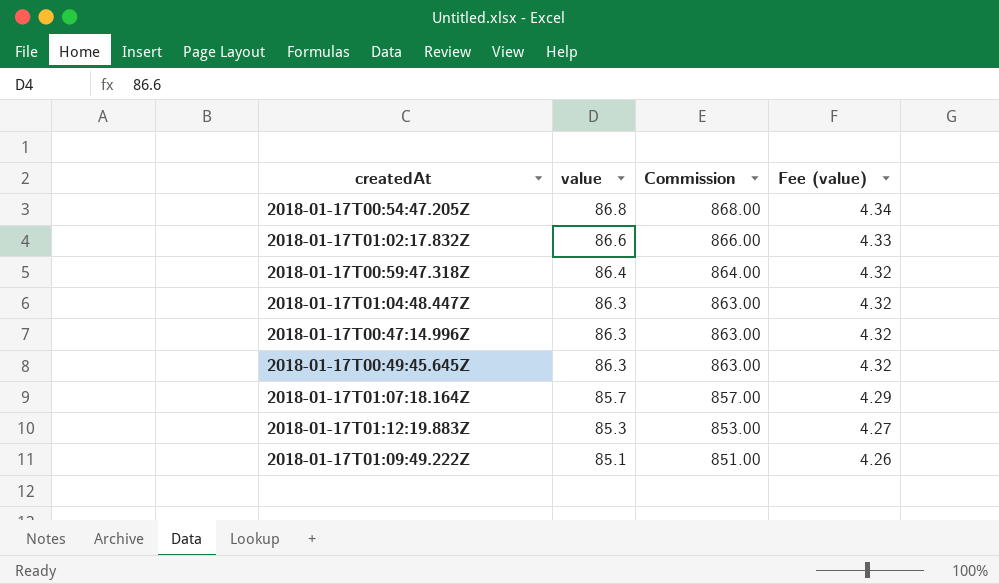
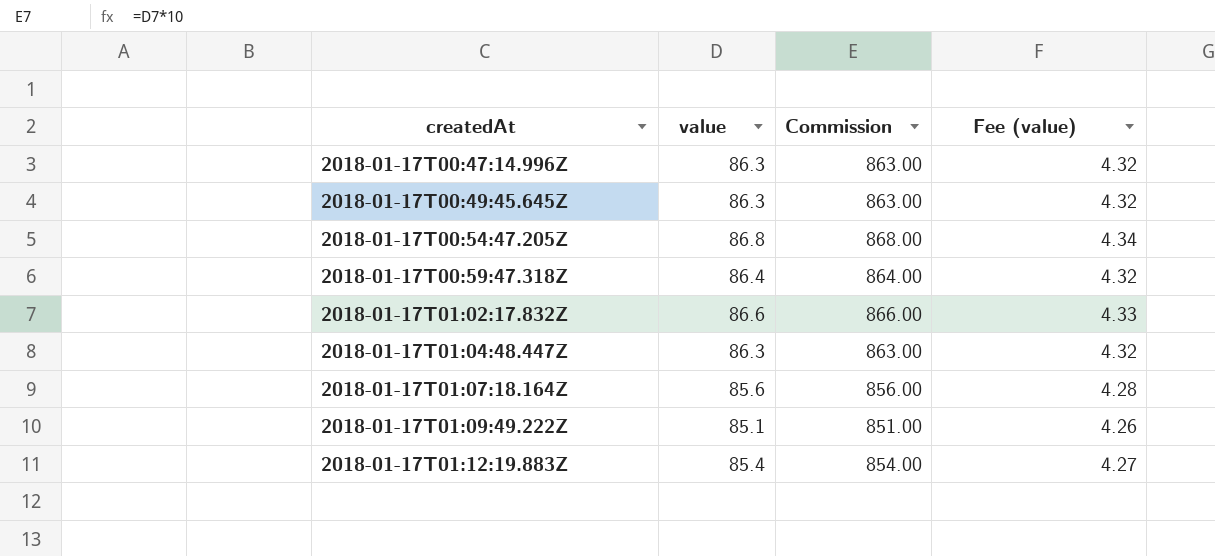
row order: value descending -> createdAt ascending
2018-01-17T01:07:18.164Z | value: 85.7 -> 85.6
2018-01-17T01:07:18.164Z | Commission: 857.00 -> 856.00
2018-01-17T01:07:18.164Z | Fee (value): 4.29 -> 4.28
2018-01-17T01:12:19.883Z | value: 85.3 -> 85.4
2018-01-17T01:12:19.883Z | Commission: 853.00 -> 854.00

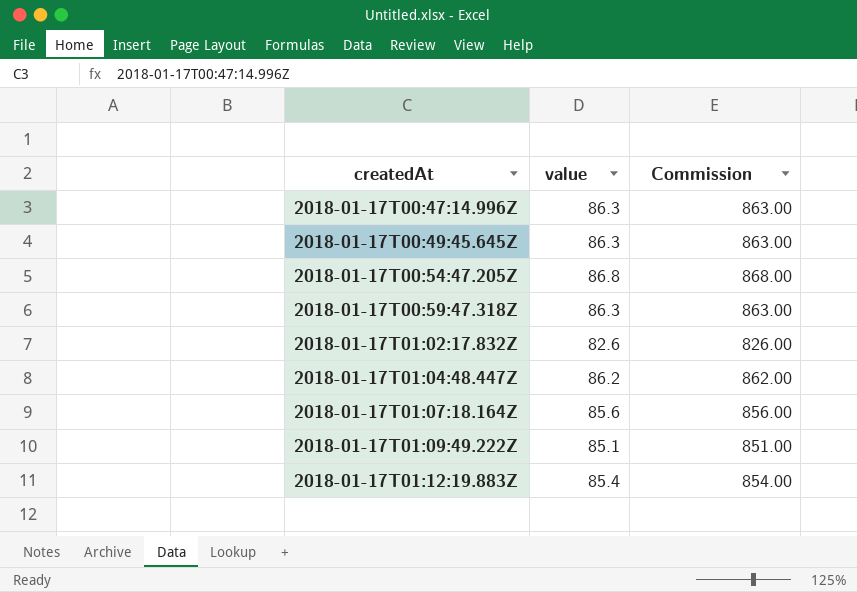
column Fee (value) | formula: [value] * 0.05 -> none
2018-01-17T00:59:47.318Z | value: 86.4 -> 86.3
2018-01-17T00:59:47.318Z | Commission: 864.00 -> 863.00
2018-01-17T01:02:17.832Z | value: 86.6 -> 82.6
2018-01-17T01:02:17.832Z | Commission: 866.00 -> 826.00
2018-01-17T01:04:48.447Z | value: 86.3 -> 86.2
2018-01-17T01:04:48.447Z | Commission: 863.00 -> 862.00

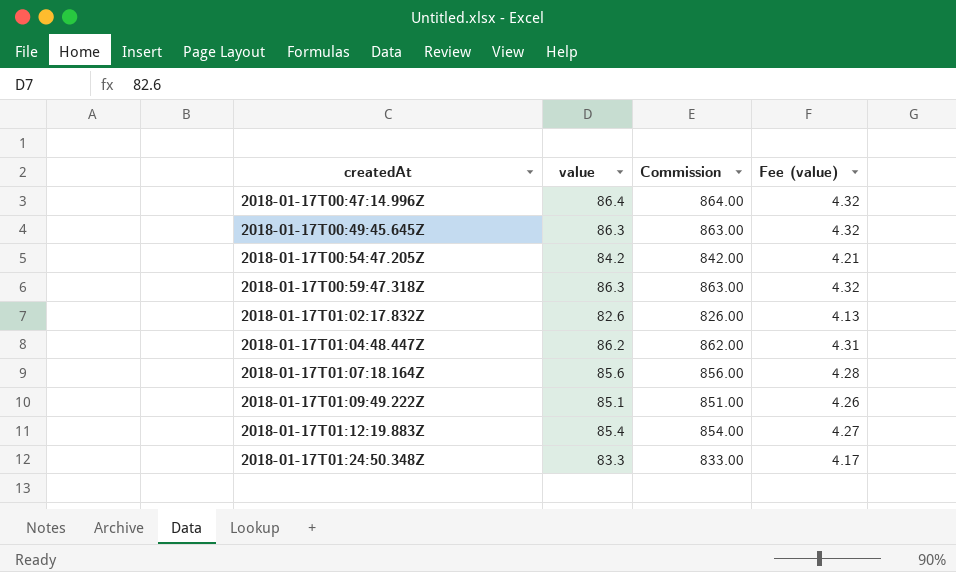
column Fee (value) | formula: none -> [value] * 0.05
2018-01-17T00:47:14.996Z | value: 86.3 -> 86.4
2018-01-17T00:47:14.996Z | Commission: 863.00 -> 864.00
2018-01-17T00:54:47.205Z | value: 86.8 -> 84.2
2018-01-17T00:54:47.205Z | Commission: 868.00 -> 842.00
row 2018-01-17T01:24:50.348Z: none -> 83.3 | 833.00 | 4.17

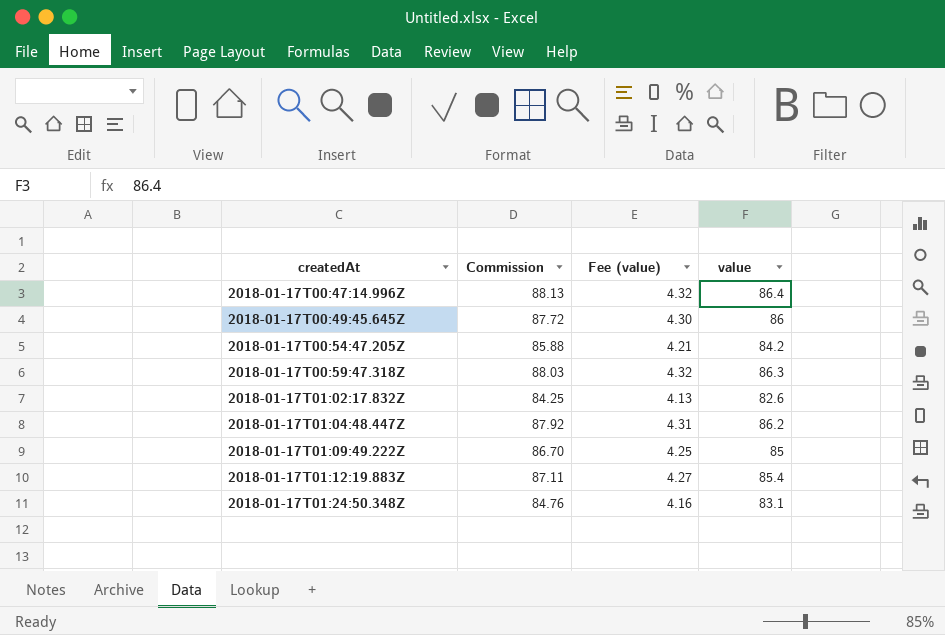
column Commission | formula: [value] * 10 -> [value] * 1.02
column value | position: 2 -> 4
row 2018-01-17T01:07:18.164Z: 85.6 | 856.00 | 4.28 -> none
2018-01-17T00:49:45.645Z | Fee (value): 4.32 -> 4.30
2018-01-17T00:49:45.645Z | value: 86.3 -> 86
2018-01-17T01:09:49.222Z | Fee (value): 4.26 -> 4.25
2018-01-17T01:09:49.222Z | value: 85.1 -> 85
2018-01-17T01:24:50.348Z | Fee (value): 4.17 -> 4.16
2018-01-17T01:24:50.348Z | value: 83.3 -> 83.1

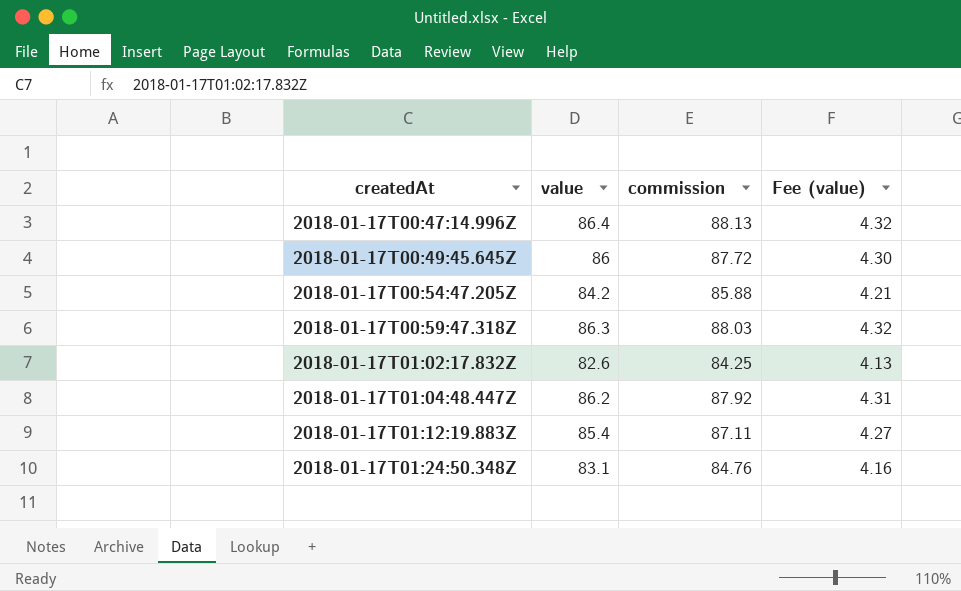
column value | position: 4 -> 2
column name: Commission -> commission
row 2018-01-17T01:09:49.222Z: 86.70 | 4.25 | 85 -> none

